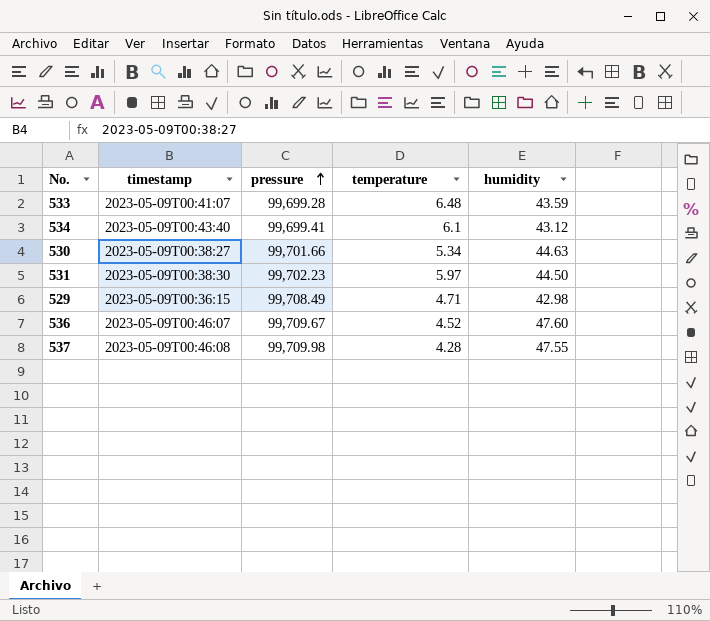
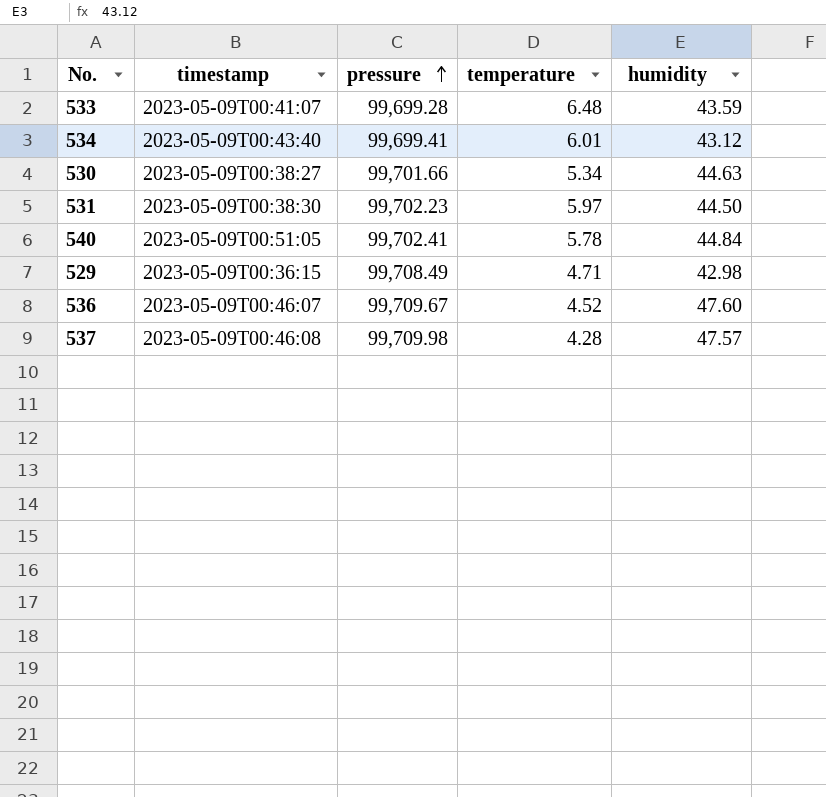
534 | temperature: 6.1 -> 6.01
row 540: none -> 2023-05-09T00:51:05 | 99,702.41 | 5.78 | 44.84
537 | humidity: 47.55 -> 47.57

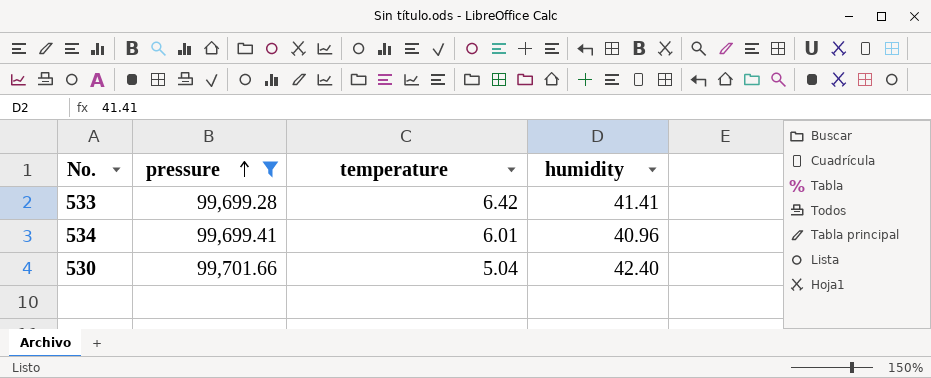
filter: none -> pressure <= 99,701.66
column timestamp | position: 2 -> none
533 | temperature: 6.48 -> 6.42
533 | humidity: 43.59 -> 41.41
534 | humidity: 43.12 -> 40.96
530 | temperature: 5.34 -> 5.04
530 | humidity: 44.63 -> 42.40

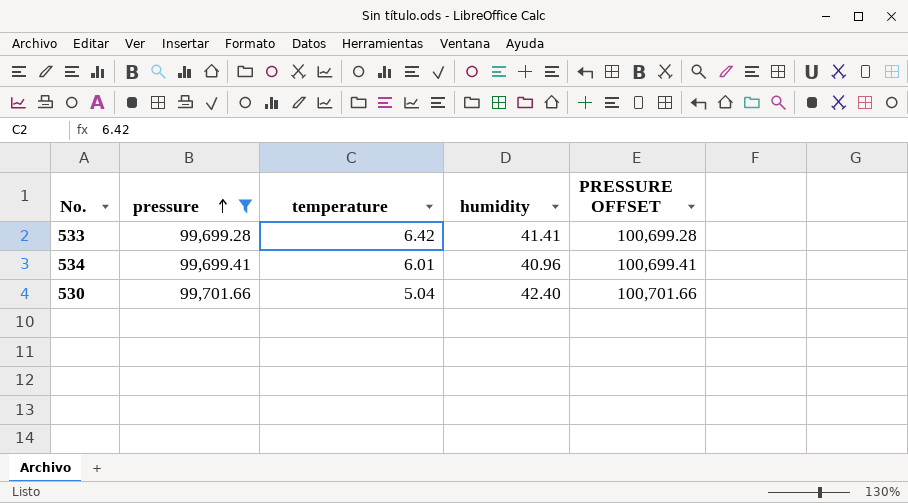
column PRESSURE OFFSET | formula: none -> [pressure] + 1000

